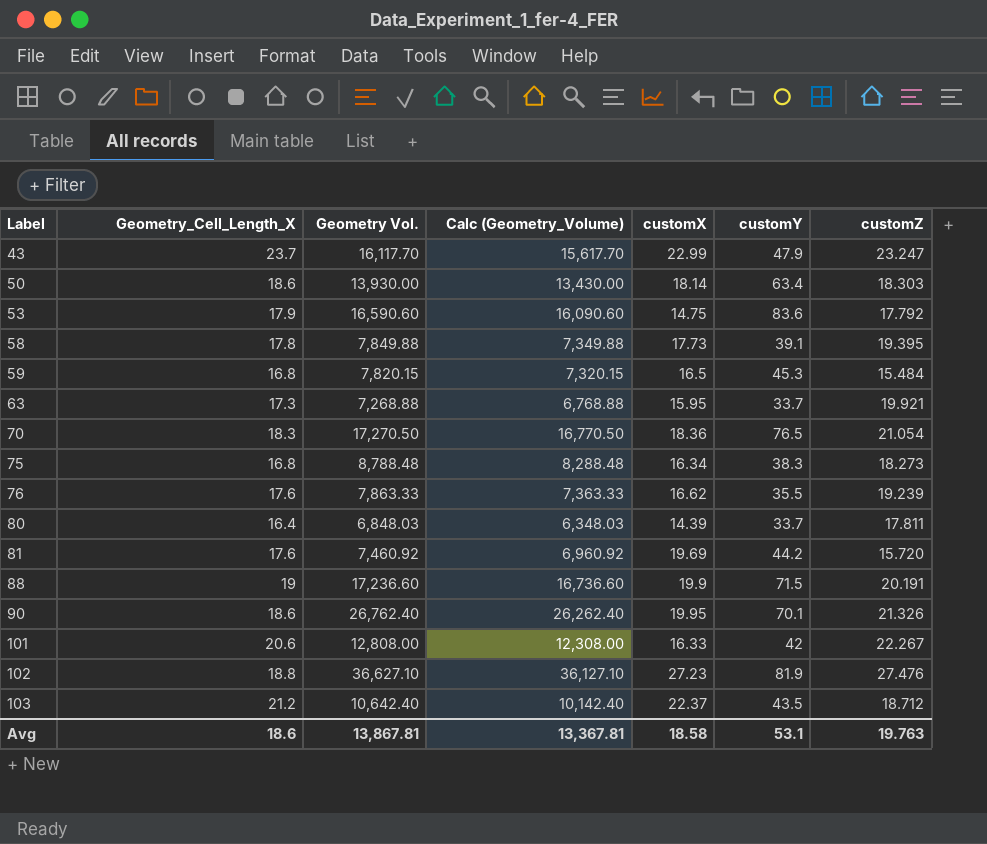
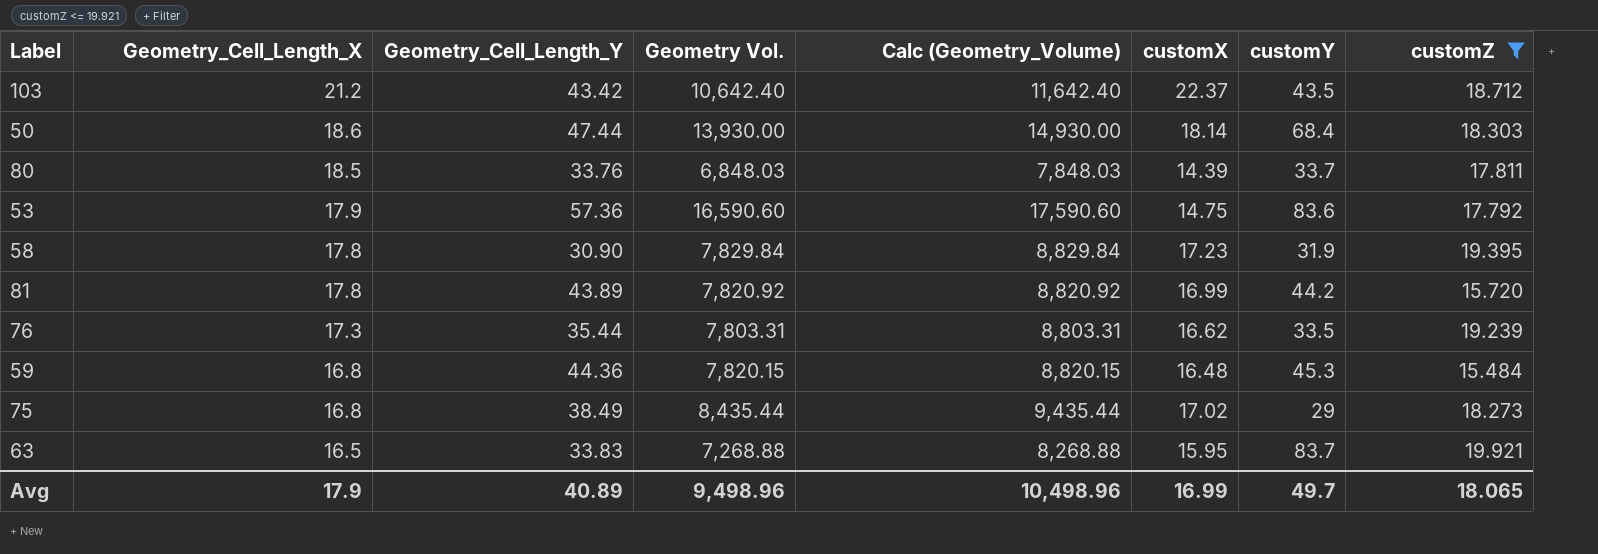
filter: none -> customZ <= 19.921
row order: Label ascending -> Geometry_Cell_Length_X descending
column Geometry_Cell_Length_Y | position: none -> 3
column Calc (Geometry_Volume) | formula: [Geometry Vol.] - 500 -> [Geometry Vol.] + 1000
50 | customY: 63.4 -> 68.4
80 | Geometry_Cell_Length_X: 16.4 -> 18.5
58 | Geometry Vol.: 7,849.88 -> 7,829.84
58 | customX: 17.73 -> 17.23
58 | customY: 39.1 -> 31.9
81 | Geometry_Cell_Length_X: 17.6 -> 17.8
81 | Geometry Vol.: 7,460.92 -> 7,820.92
81 | customX: 19.69 -> 16.99
76 | Geometry_Cell_Length_X: 17.6 -> 17.3
76 | Geometry Vol.: 7,863.33 -> 7,803.31
76 | customY: 35.5 -> 33.5
59 | customX: 16.5 -> 16.48
75 | Geometry Vol.: 8,788.48 -> 8,435.44
75 | customX: 16.34 -> 17.02
75 | customY: 38.3 -> 29
63 | Geometry_Cell_Length_X: 17.3 -> 16.5
63 | customY: 33.7 -> 83.7
Avg | Geometry_Cell_Length_X: 18.6 -> 17.9
Avg | Geometry Vol.: 13,867.81 -> 9,498.96
Avg | Calc (Geometry_Volume): 13,367.81 -> 10,498.96
Avg | customX: 18.58 -> 16.99
Avg | customY: 53.1 -> 49.7
Avg | customZ: 19.763 -> 18.065

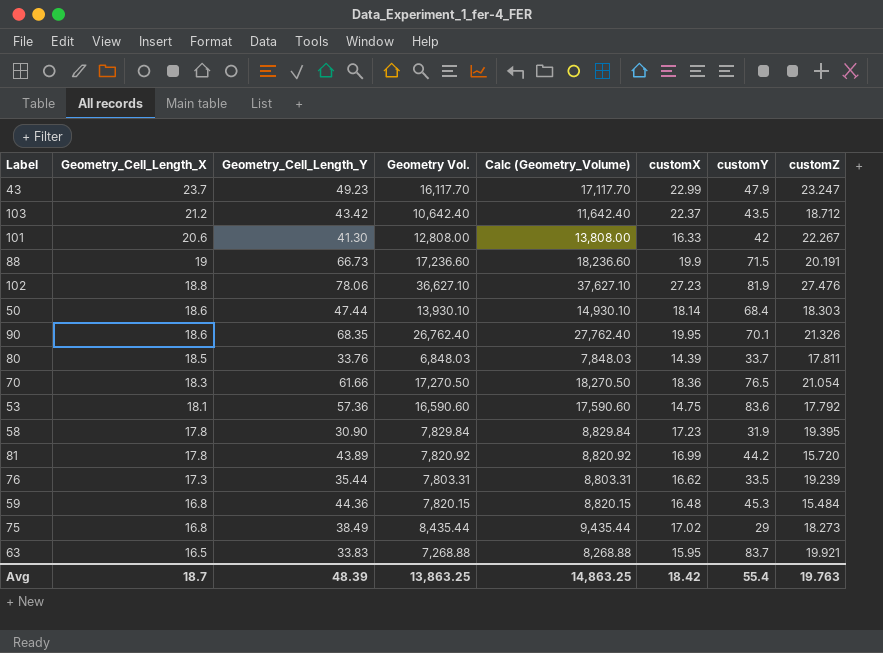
filter: customZ <= 19.921 -> none
50 | Geometry Vol.: 13,930.00 -> 13,930.10
50 | Calc (Geometry_Volume): 14,930.00 -> 14,930.10
53 | Geometry_Cell_Length_X: 17.9 -> 18.1
Avg | Geometry_Cell_Length_X: 17.9 -> 18.7
Avg | Geometry_Cell_Length_Y: 40.89 -> 48.39
Avg | Geometry Vol.: 9,498.96 -> 13,863.25
Avg | Calc (Geometry_Volume): 10,498.96 -> 14,863.25
Avg | customX: 16.99 -> 18.42
Avg | customY: 49.7 -> 55.4
Avg | customZ: 18.065 -> 19.763

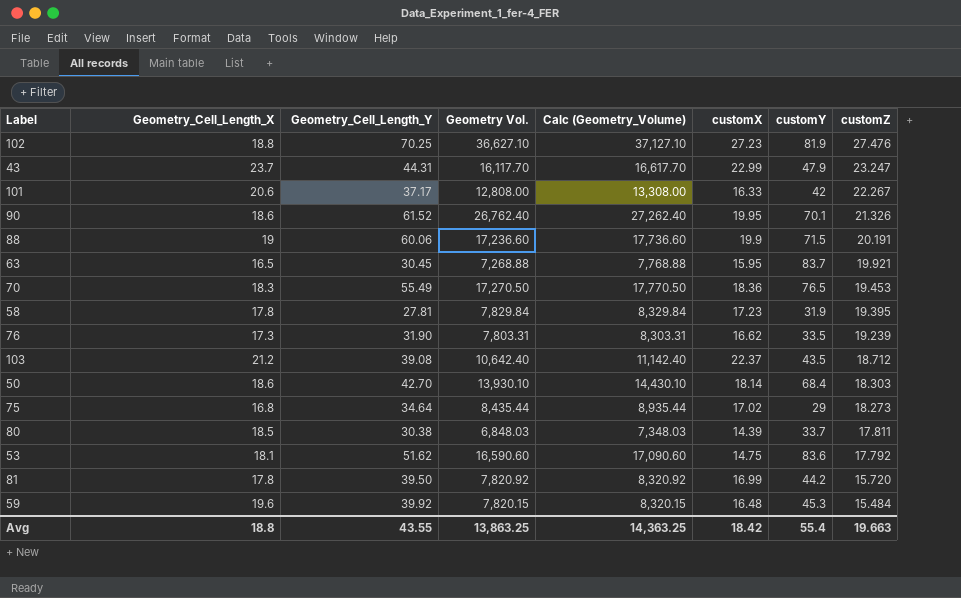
row order: Geometry_Cell_Length_X descending -> customZ descending
column Calc (Geometry_Volume) | formula: [Geometry Vol.] + 1000 -> [Geometry Vol.] + 500
102 | Geometry_Cell_Length_Y: 78.06 -> 70.25
43 | Geometry_Cell_Length_Y: 49.23 -> 44.31
101 | Geometry_Cell_Length_Y: 41.30 -> 37.17
90 | Geometry_Cell_Length_Y: 68.35 -> 61.52
88 | Geometry_Cell_Length_Y: 66.73 -> 60.06
63 | Geometry_Cell_Length_Y: 33.83 -> 30.45
70 | Geometry_Cell_Length_Y: 61.66 -> 55.49
70 | customZ: 21.054 -> 19.453
58 | Geometry_Cell_Length_Y: 30.90 -> 27.81
76 | Geometry_Cell_Length_Y: 35.44 -> 31.90
103 | Geometry_Cell_Length_Y: 43.42 -> 39.08
50 | Geometry_Cell_Length_Y: 47.44 -> 42.70
75 | Geometry_Cell_Length_Y: 38.49 -> 34.64
80 | Geometry_Cell_Length_Y: 33.76 -> 30.38
53 | Geometry_Cell_Length_Y: 57.36 -> 51.62
81 | Geometry_Cell_Length_Y: 43.89 -> 39.50
59 | Geometry_Cell_Length_X: 16.8 -> 19.6
59 | Geometry_Cell_Length_Y: 44.36 -> 39.92
Avg | Geometry_Cell_Length_X: 18.7 -> 18.8
Avg | Geometry_Cell_Length_Y: 48.39 -> 43.55
Avg | Calc (Geometry_Volume): 14,863.25 -> 14,363.25
Avg | customZ: 19.763 -> 19.663

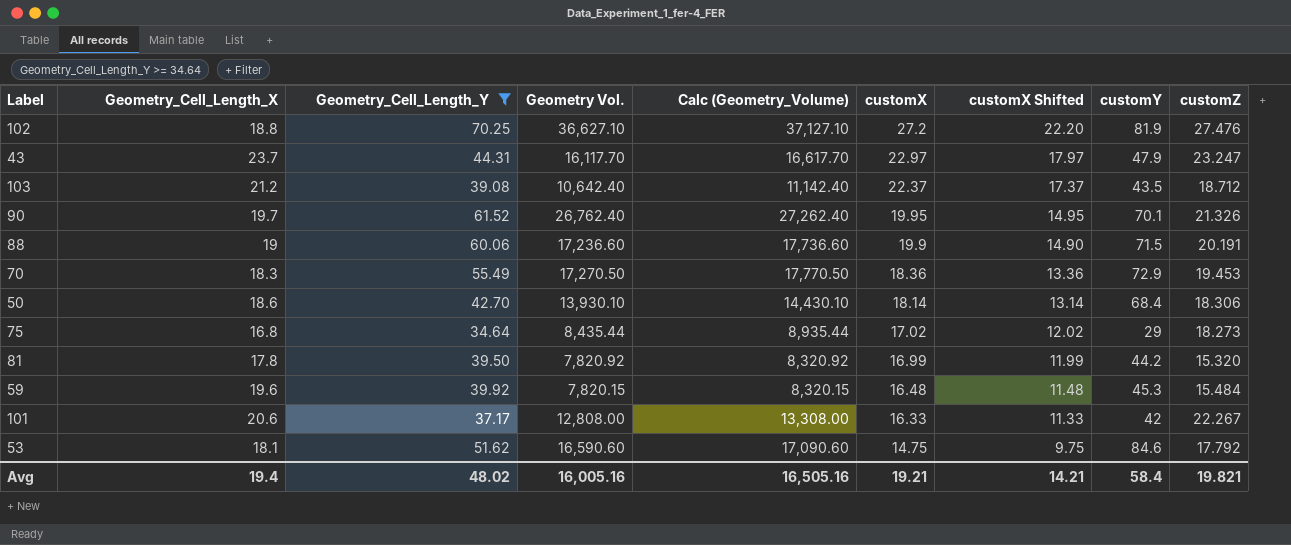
filter: none -> Geometry_Cell_Length_Y >= 34.64
row order: customZ descending -> customX descending
column customX Shifted | formula: none -> [customX] - 5
102 | customX: 27.23 -> 27.2
43 | customX: 22.99 -> 22.97
90 | Geometry_Cell_Length_X: 18.6 -> 19.7
70 | customY: 76.5 -> 72.9
50 | customZ: 18.303 -> 18.306
81 | customZ: 15.720 -> 15.320
53 | customY: 83.6 -> 84.6
Avg | Geometry_Cell_Length_X: 18.8 -> 19.4
Avg | Geometry_Cell_Length_Y: 43.55 -> 48.02
Avg | Geometry Vol.: 13,863.25 -> 16,005.16
Avg | Calc (Geometry_Volume): 14,363.25 -> 16,505.16
Avg | customX: 18.42 -> 19.21
Avg | customY: 55.4 -> 58.4
Avg | customZ: 19.663 -> 19.821

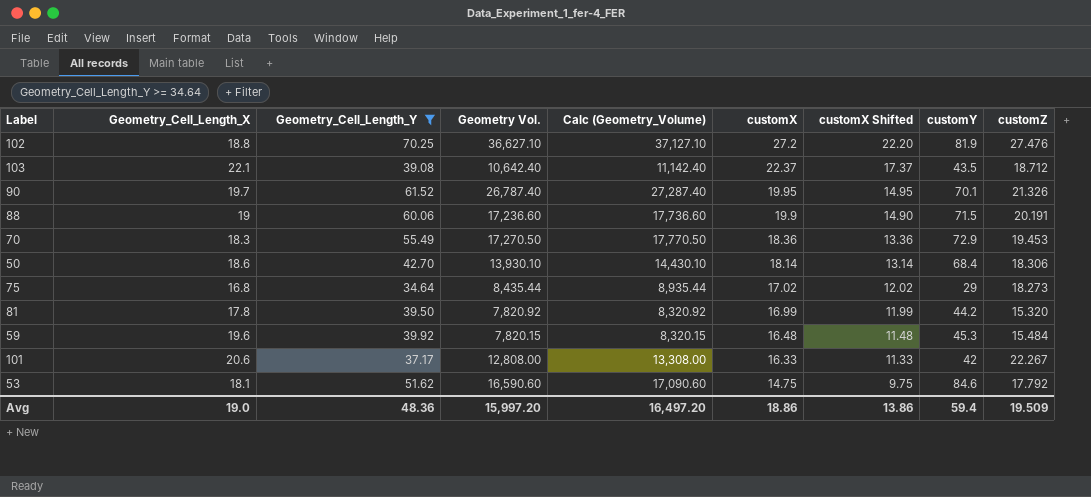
row 43: 23.7 | 44.31 | 16,117.70 | 16,617.70 | 22.97 | 17.97 | 47.9 | 23.247 -> none
103 | Geometry_Cell_Length_X: 21.2 -> 22.1
90 | Geometry Vol.: 26,762.40 -> 26,787.40
90 | Calc (Geometry_Volume): 27,262.40 -> 27,287.40
Avg | Geometry_Cell_Length_X: 19.4 -> 19.0
Avg | Geometry_Cell_Length_Y: 48.02 -> 48.36
Avg | Geometry Vol.: 16,005.16 -> 15,997.20
Avg | Calc (Geometry_Volume): 16,505.16 -> 16,497.20
Avg | customX: 19.21 -> 18.86
Avg | customX Shifted: 14.21 -> 13.86
Avg | customY: 58.4 -> 59.4
Avg | customZ: 19.821 -> 19.509

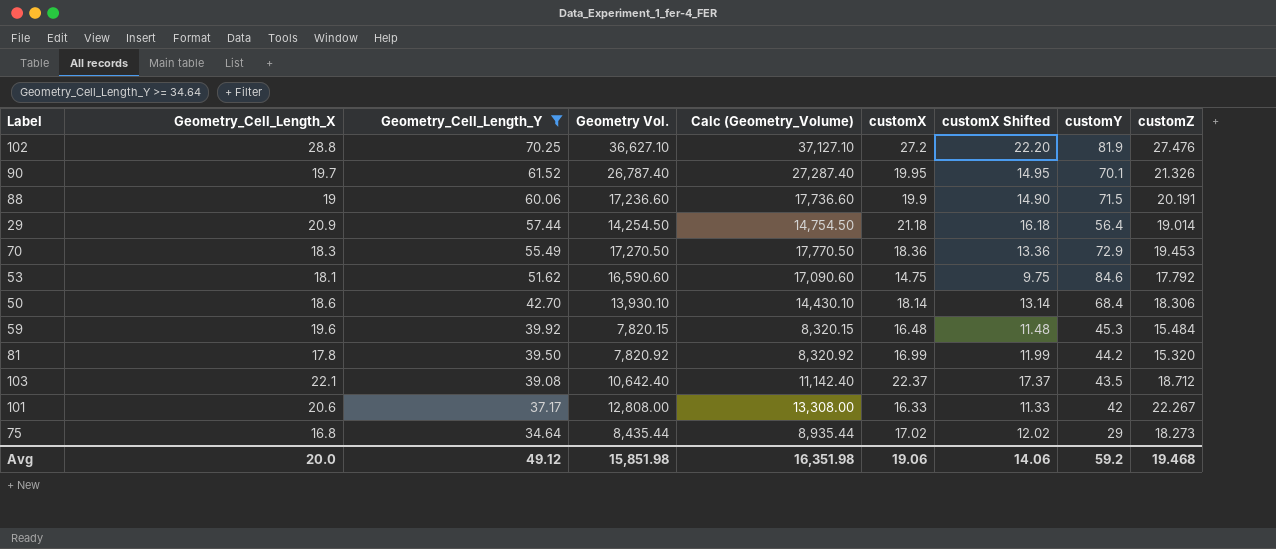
row order: customX descending -> Geometry_Cell_Length_Y descending
102 | Geometry_Cell_Length_X: 18.8 -> 28.8
row 29: none -> 20.9 | 57.44 | 14,254.50 | 14,754.50 | 21.18 | 16.18 | 56.4 | 19.014
Avg | Geometry_Cell_Length_X: 19.0 -> 20.0
Avg | Geometry_Cell_Length_Y: 48.36 -> 49.12
Avg | Geometry Vol.: 15,997.20 -> 15,851.98
Avg | Calc (Geometry_Volume): 16,497.20 -> 16,351.98
Avg | customX: 18.86 -> 19.06
Avg | customX Shifted: 13.86 -> 14.06
Avg | customY: 59.4 -> 59.2
Avg | customZ: 19.509 -> 19.468

